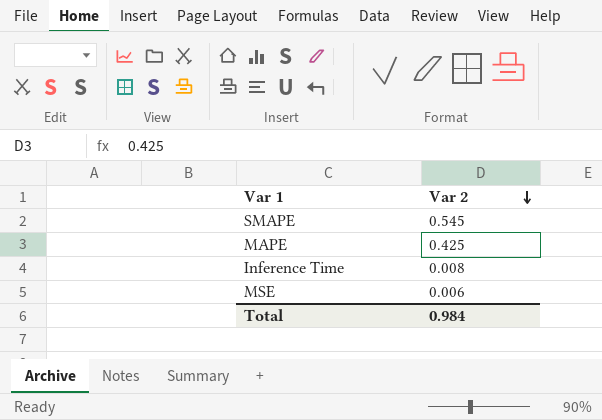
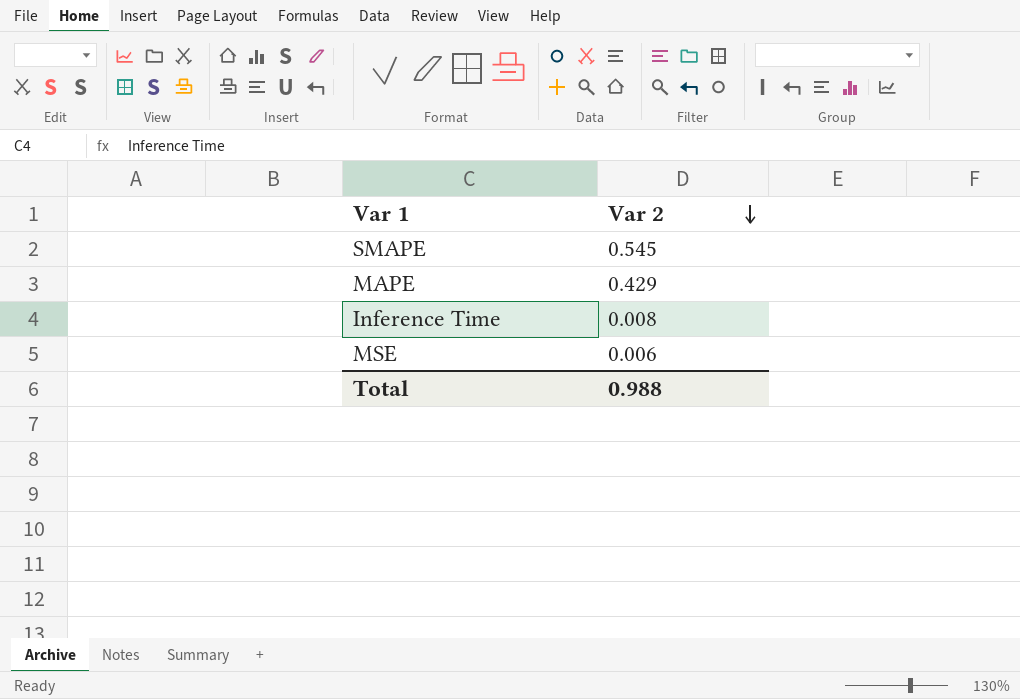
MAPE | Var 2: 0.425 -> 0.429
Total | Var 2: 0.984 -> 0.988

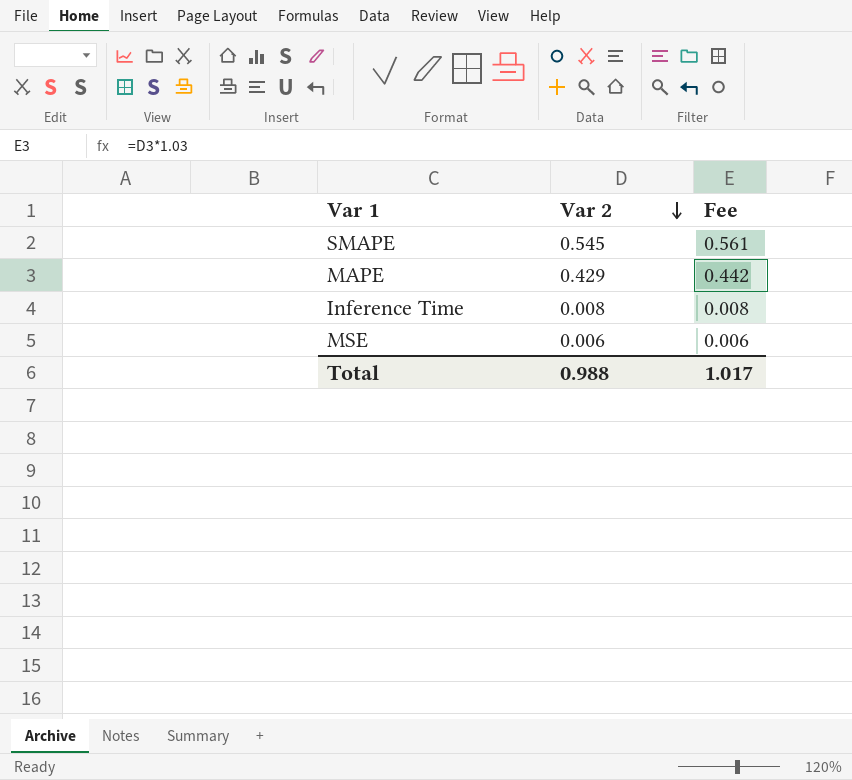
column Fee | formula: none -> [Var 2] * 1.03

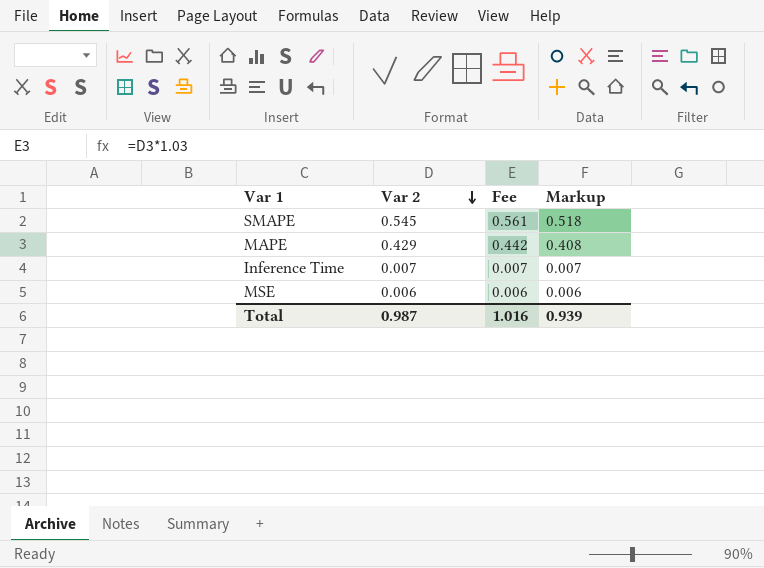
column Markup | formula: none -> [Var 2] * 0.95
Inference Time | Var 2: 0.008 -> 0.007
Inference Time | Fee: 0.008 -> 0.007
Total | Var 2: 0.988 -> 0.987
Total | Fee: 1.017 -> 1.016

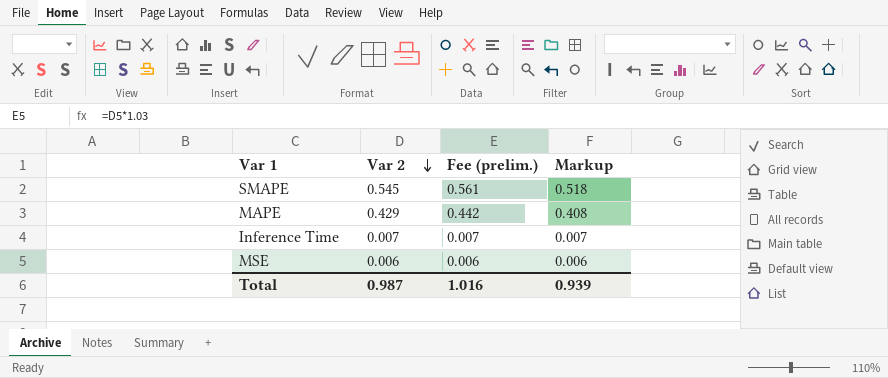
column name: Fee -> Fee (prelim.)

